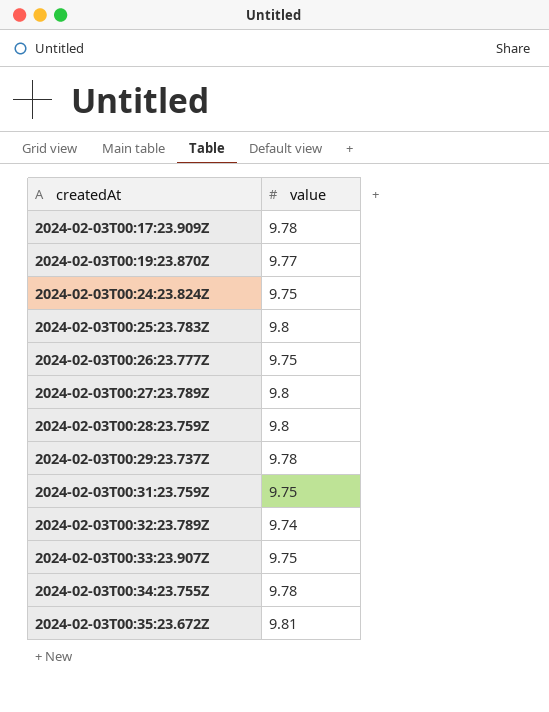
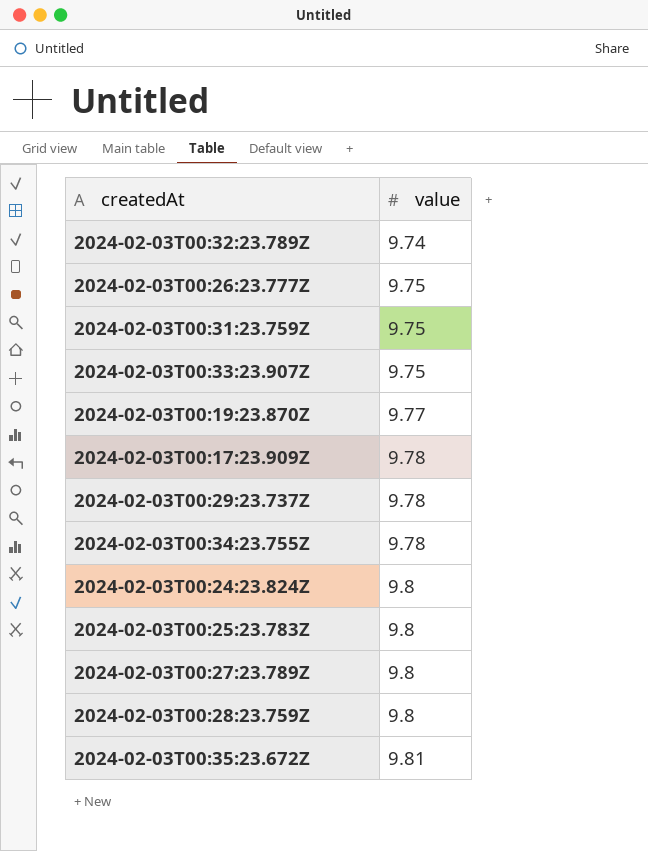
row order: createdAt ascending -> value ascending
2024-02-03T00:24:23.824Z | value: 9.75 -> 9.8

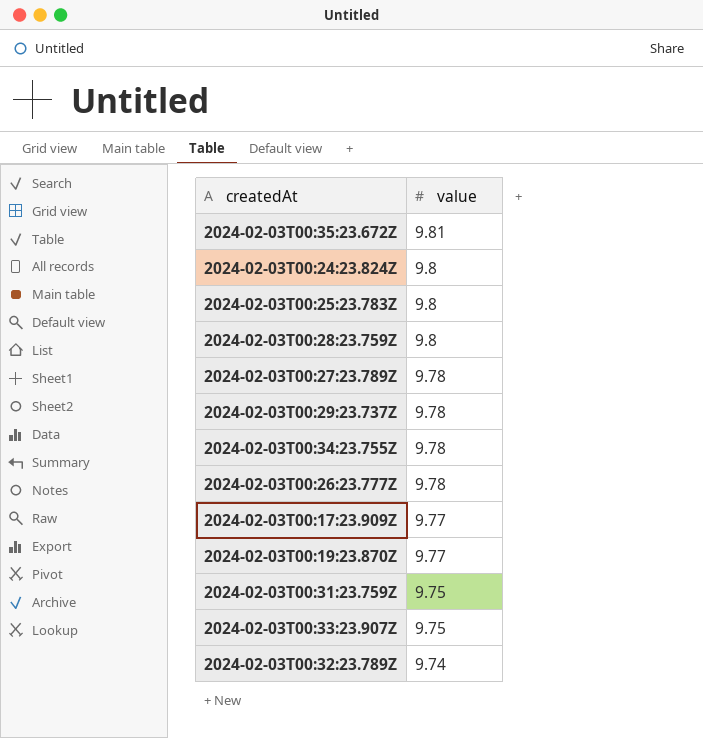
row order: value ascending -> value descending
2024-02-03T00:27:23.789Z | value: 9.8 -> 9.78
2024-02-03T00:26:23.777Z | value: 9.75 -> 9.78
2024-02-03T00:17:23.909Z | value: 9.78 -> 9.77

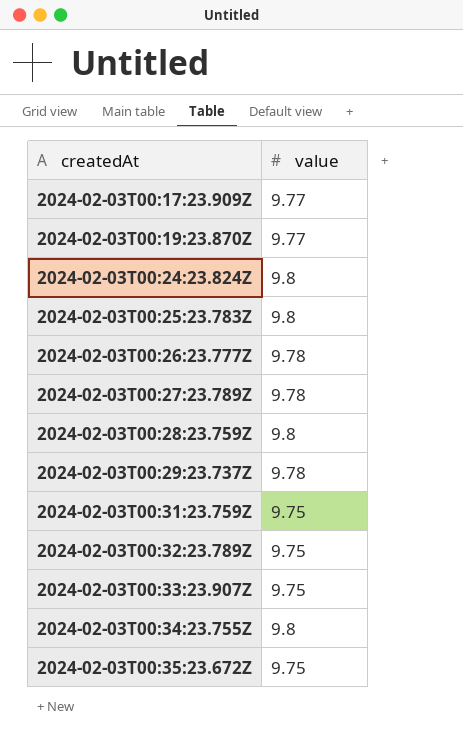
row order: value descending -> createdAt ascending
2024-02-03T00:32:23.789Z | value: 9.74 -> 9.75
2024-02-03T00:34:23.755Z | value: 9.78 -> 9.8
2024-02-03T00:35:23.672Z | value: 9.81 -> 9.75

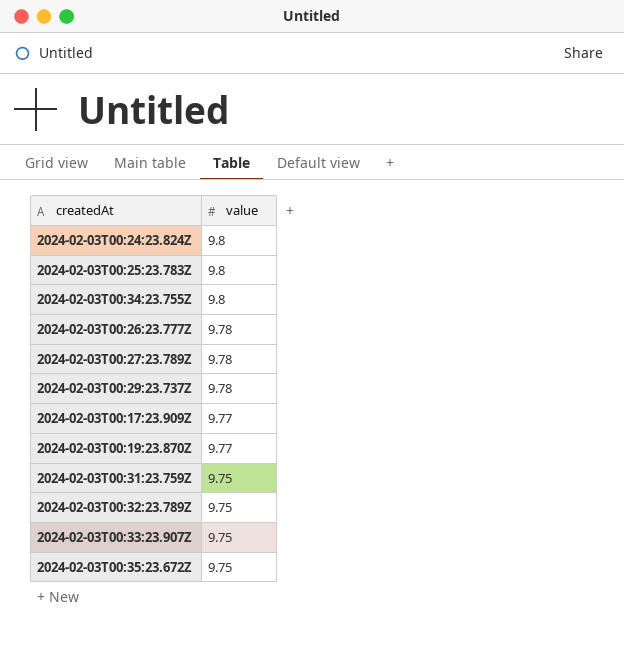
row order: createdAt ascending -> value descending
row 2024-02-03T00:28:23.759Z: 9.8 -> none

